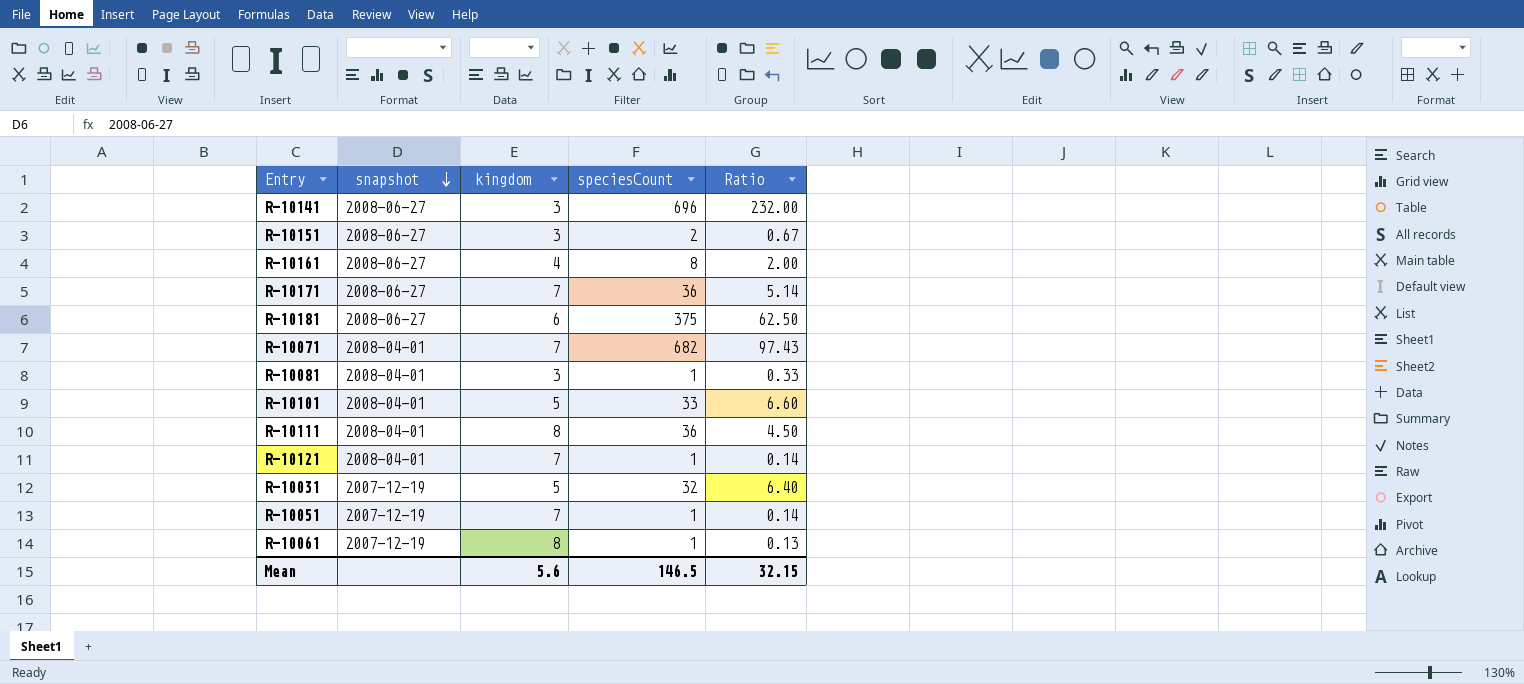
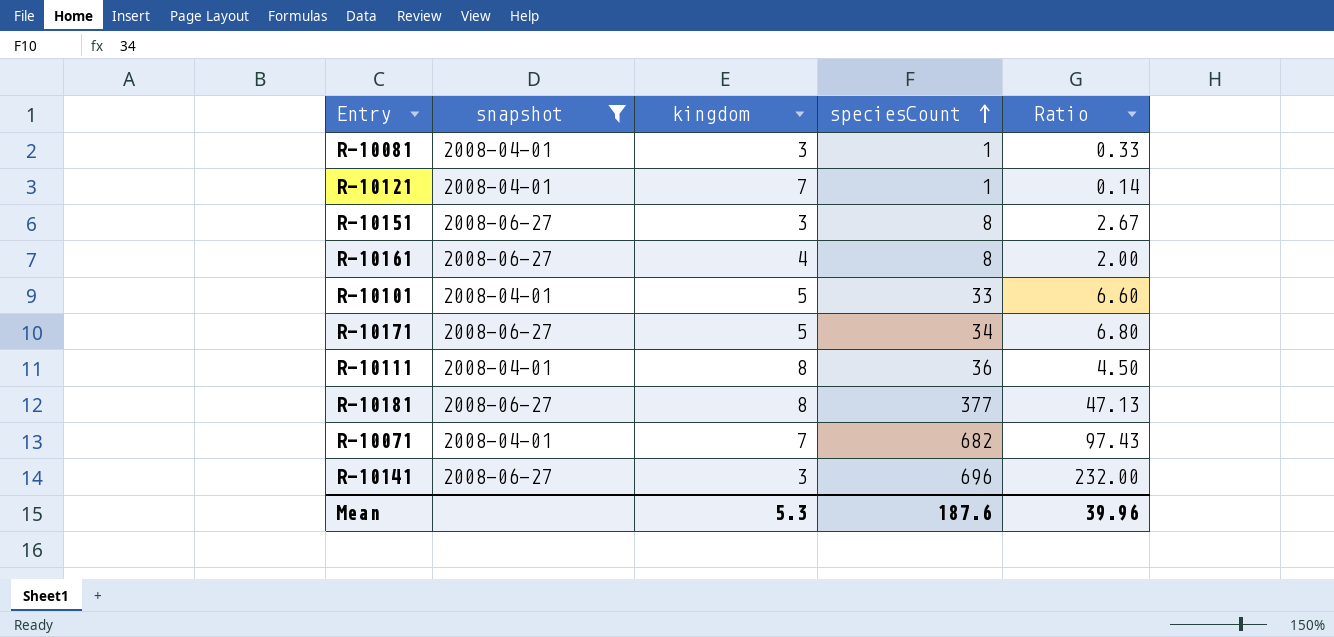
filter: none -> snapshot != 2007-12-19
row order: snapshot descending -> speciesCount ascending
R-10151 | speciesCount: 2 -> 8
R-10151 | Ratio: 0.67 -> 2.67
R-10171 | kingdom: 7 -> 5
R-10171 | speciesCount: 36 -> 34
R-10171 | Ratio: 5.14 -> 6.80
R-10181 | kingdom: 6 -> 8
R-10181 | speciesCount: 375 -> 377
R-10181 | Ratio: 62.50 -> 47.13
Mean | kingdom: 5.6 -> 5.3
Mean | speciesCount: 146.5 -> 187.6
Mean | Ratio: 32.15 -> 39.96

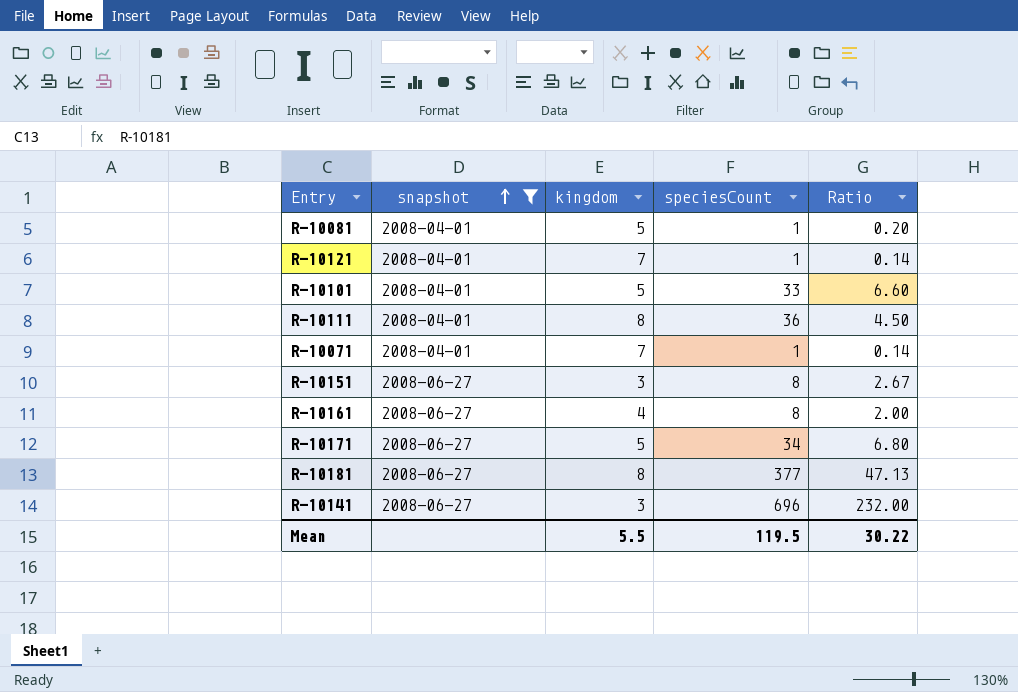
row order: speciesCount ascending -> snapshot ascending
R-10081 | kingdom: 3 -> 5
R-10081 | Ratio: 0.33 -> 0.20
R-10071 | speciesCount: 682 -> 1
R-10071 | Ratio: 97.43 -> 0.14
Mean | kingdom: 5.3 -> 5.5
Mean | speciesCount: 187.6 -> 119.5
Mean | Ratio: 39.96 -> 30.22

